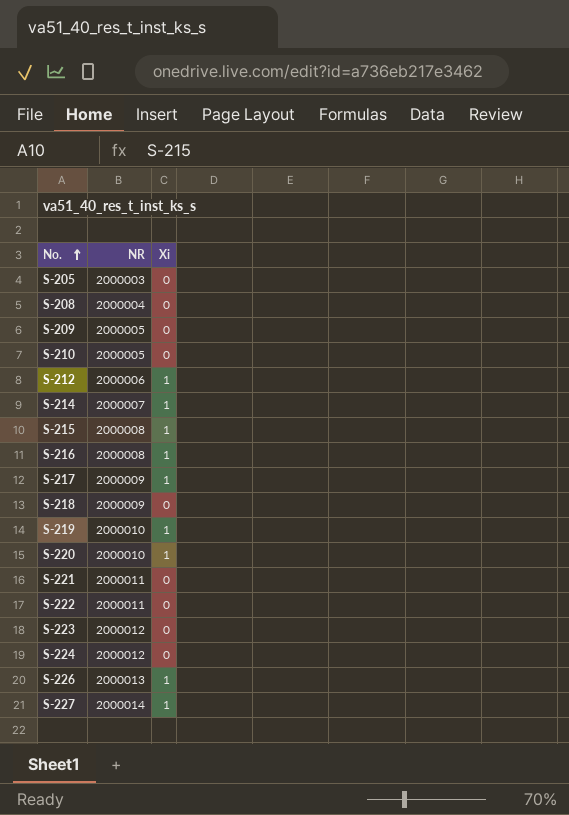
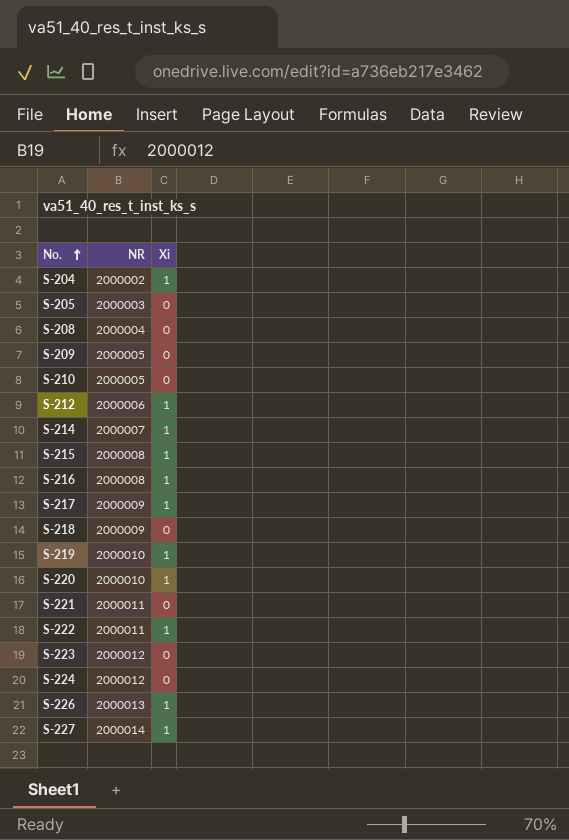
row S-204: none -> 2000002 | 1
S-222 | Xi: 0 -> 1

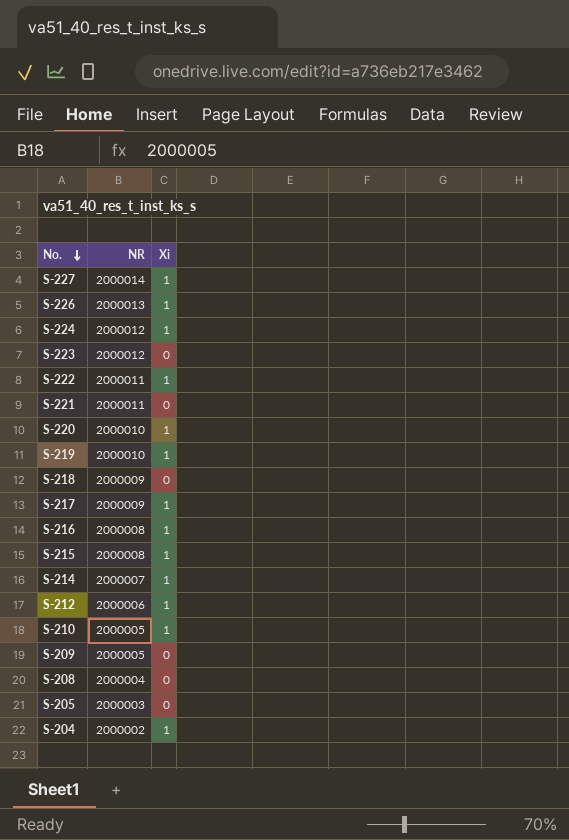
row order: No. ascending -> No. descending
S-224 | Xi: 0 -> 1
S-210 | Xi: 0 -> 1

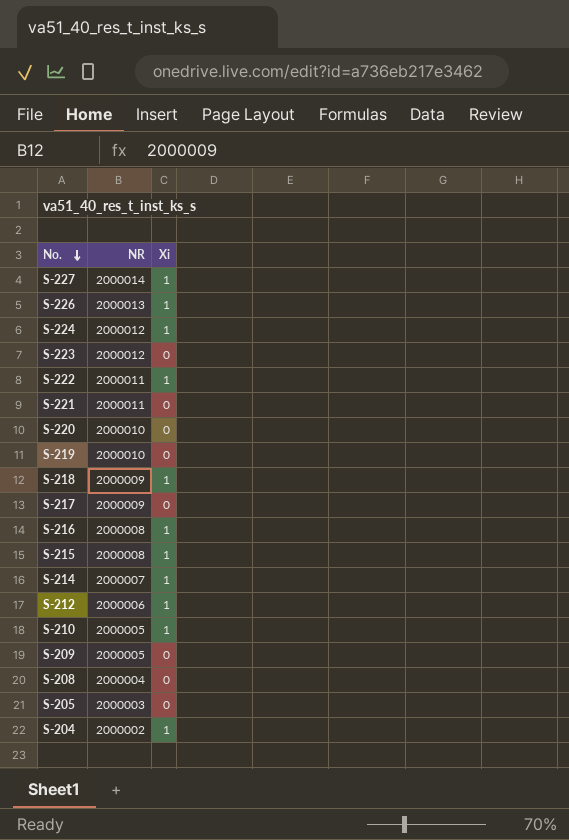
S-220 | Xi: 1 -> 0
S-219 | Xi: 1 -> 0
S-218 | Xi: 0 -> 1
S-217 | Xi: 1 -> 0

